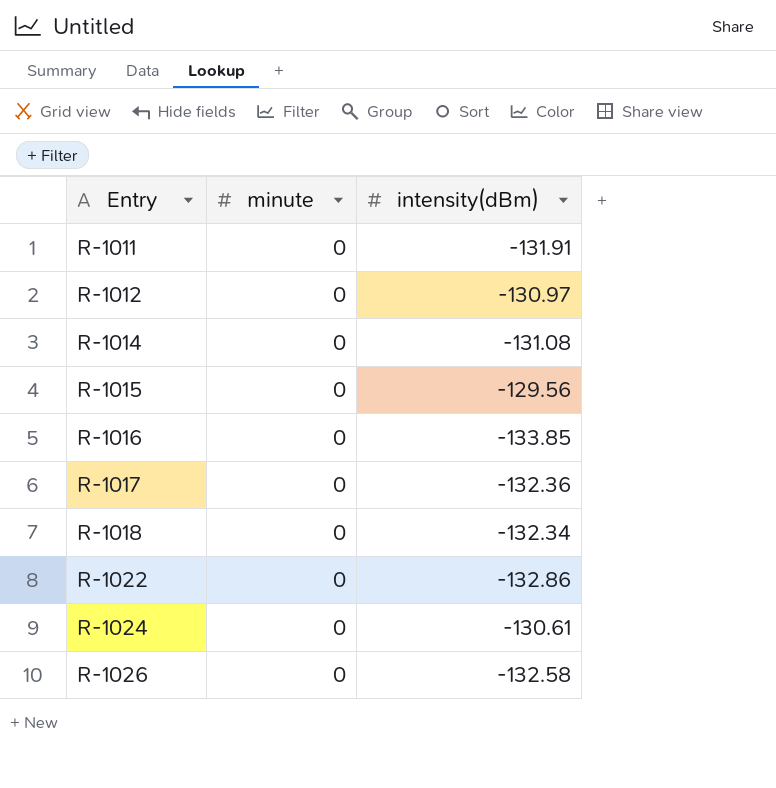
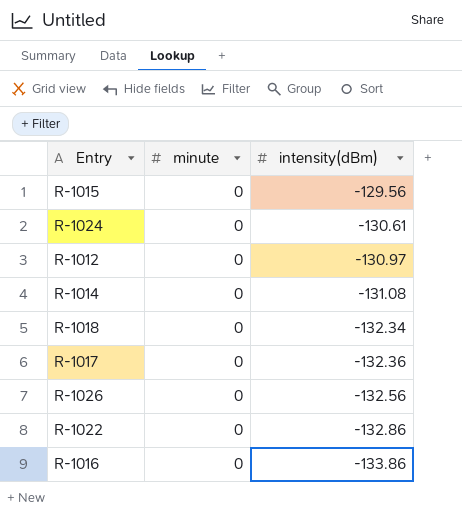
row order: Entry ascending -> intensity(dBm) descending
row R-1011: 0 | -131.91 -> none
R-1026 | intensity(dBm): -132.58 -> -132.56
R-1016 | intensity(dBm): -133.85 -> -133.86

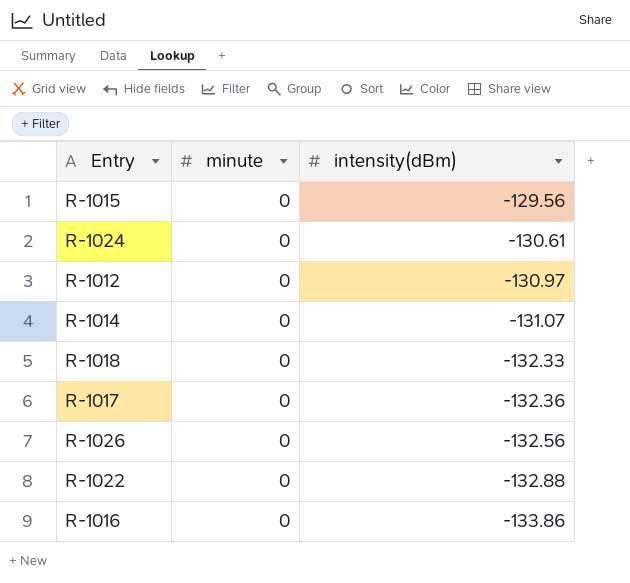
R-1014 | intensity(dBm): -131.08 -> -131.07
R-1018 | intensity(dBm): -132.34 -> -132.33
R-1022 | intensity(dBm): -132.86 -> -132.88

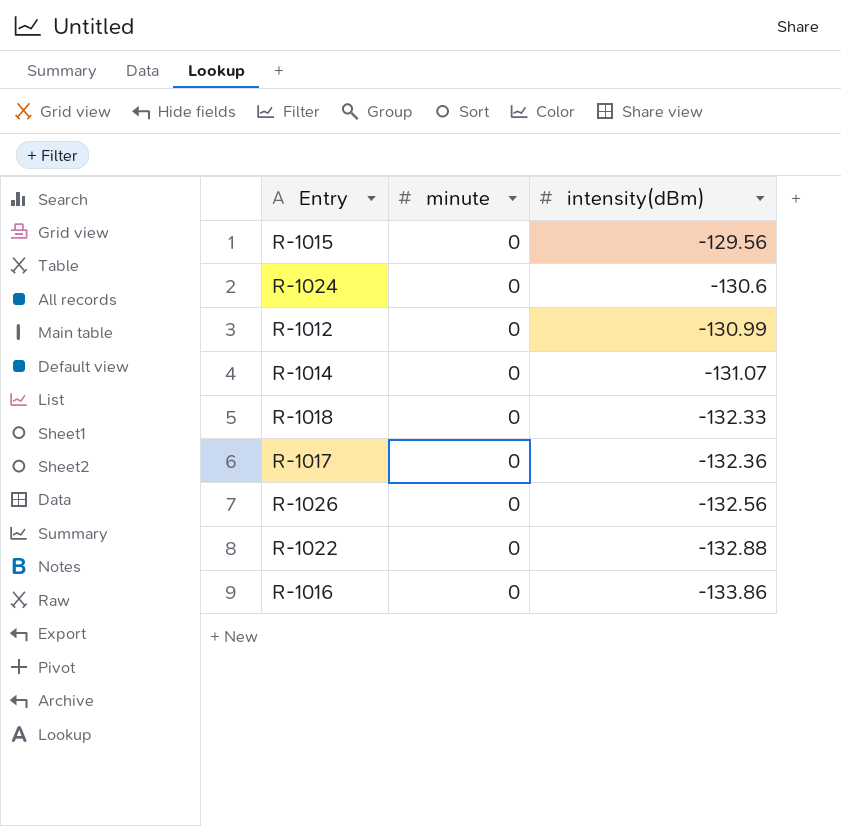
R-1024 | intensity(dBm): -130.61 -> -130.6
R-1012 | intensity(dBm): -130.97 -> -130.99

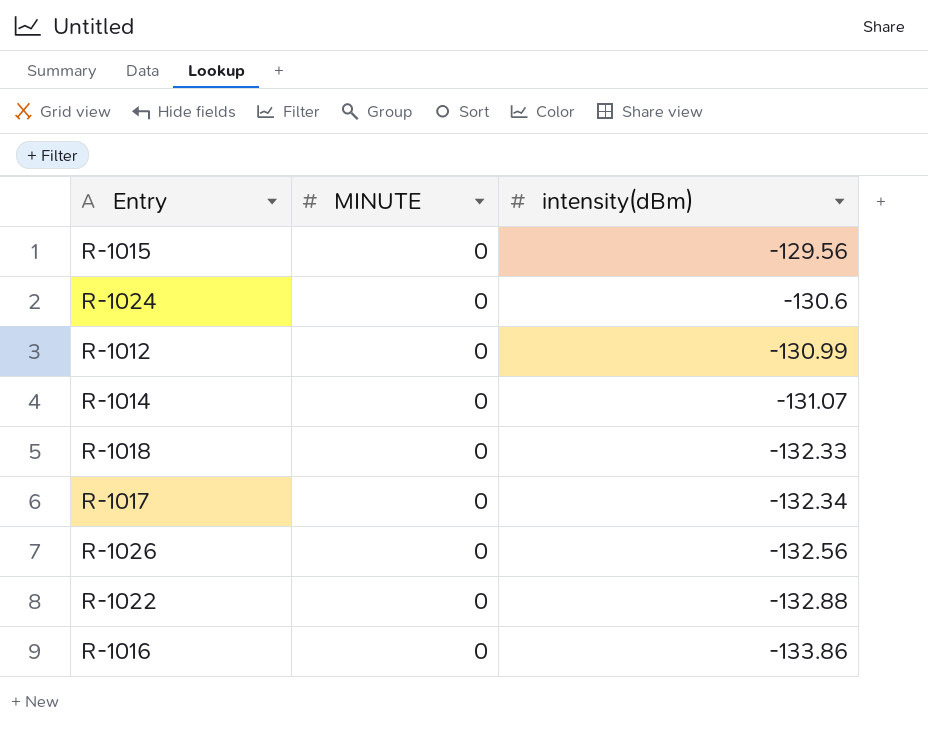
column name: minute -> MINUTE
R-1017 | intensity(dBm): -132.36 -> -132.34

